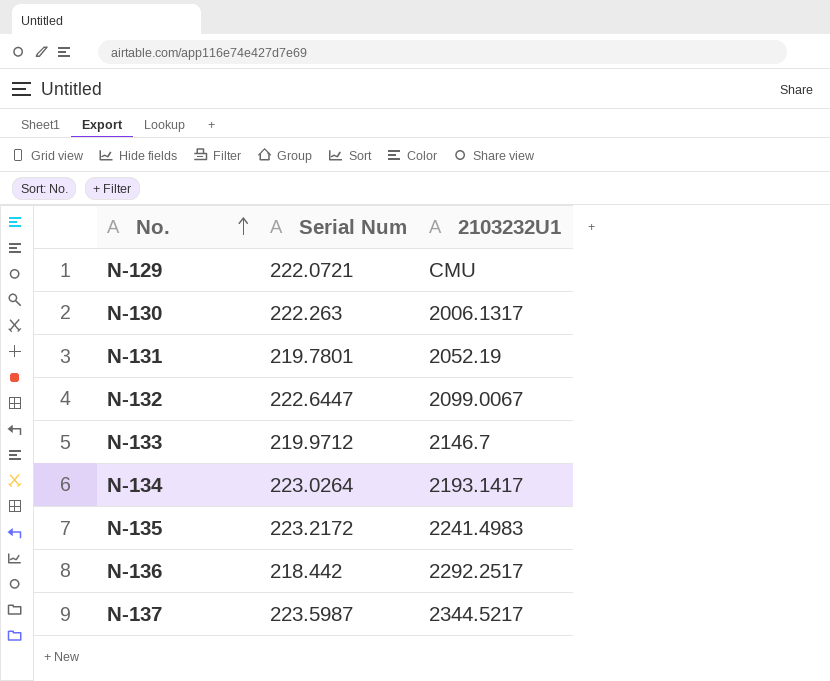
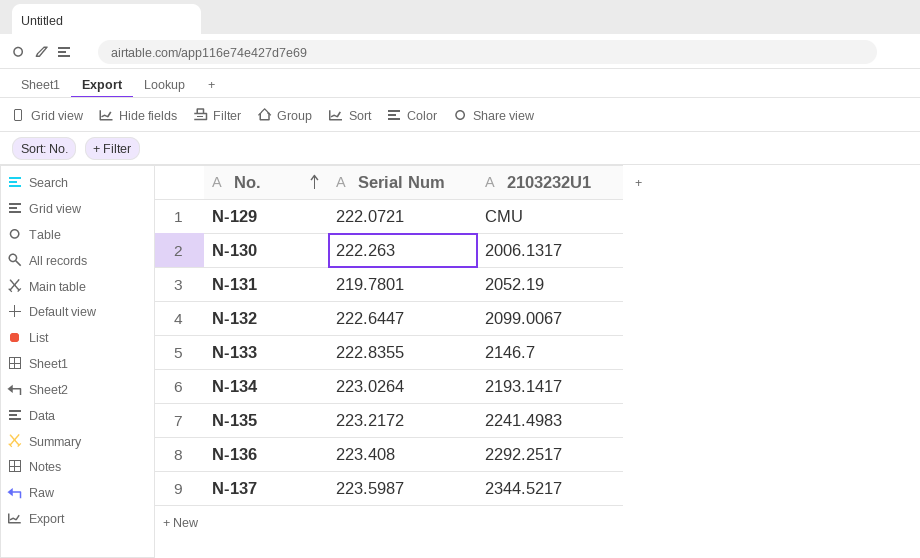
N-133 | Serial Num: 219.9712 -> 222.8355
N-136 | Serial Num: 218.442 -> 223.408

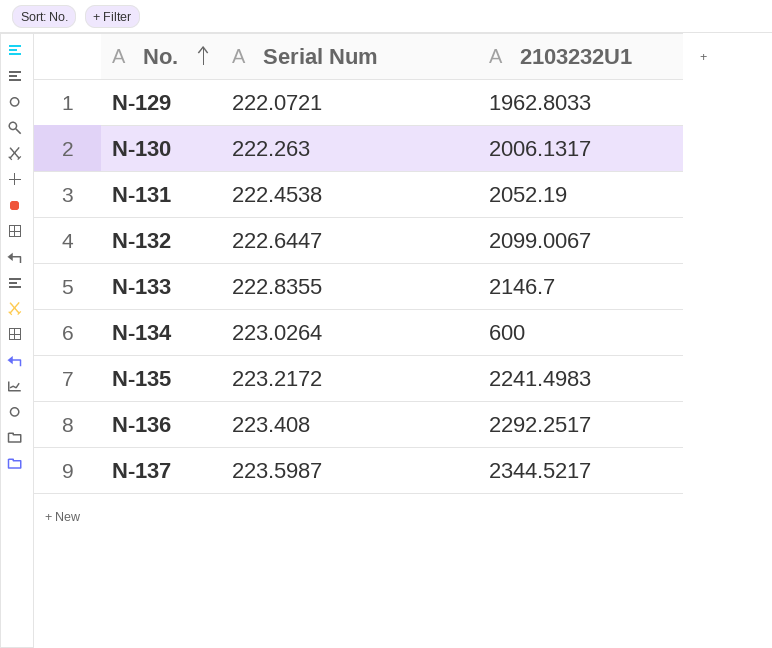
N-129 | 2103232U1: CMU -> 1962.8033
N-131 | Serial Num: 219.7801 -> 222.4538
N-134 | 2103232U1: 2193.1417 -> 600

